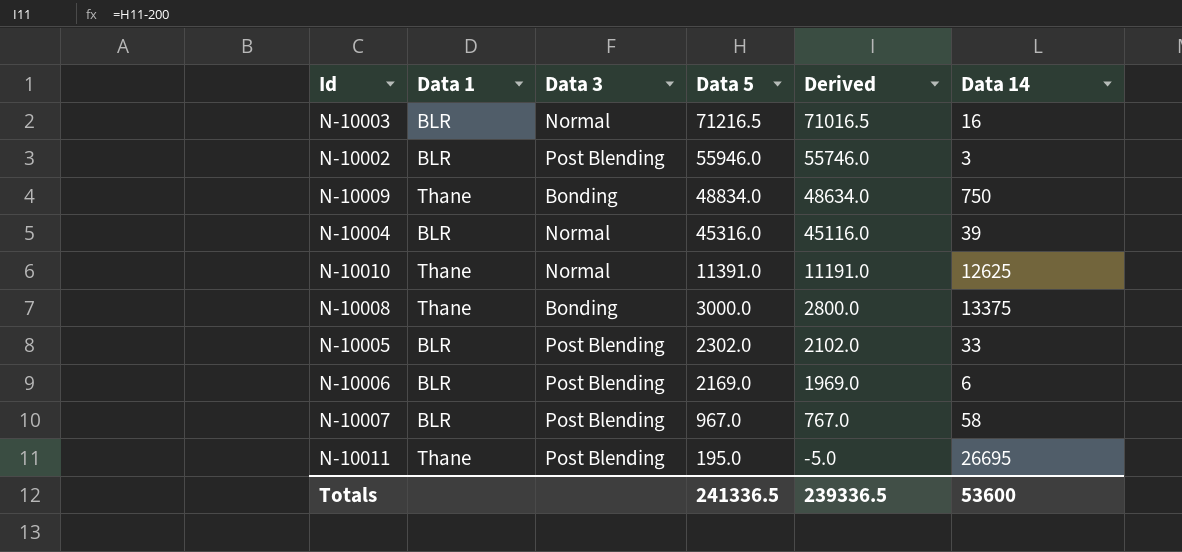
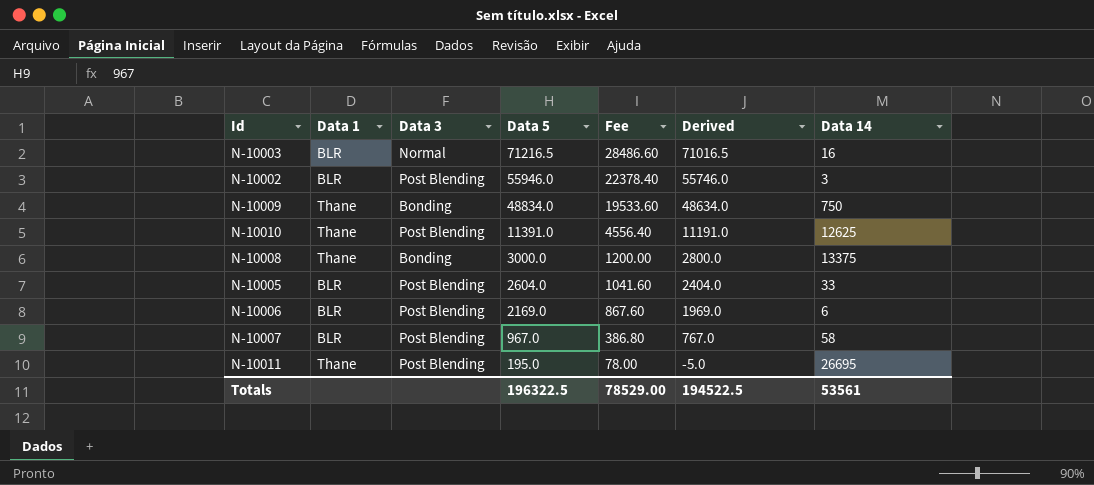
column Fee | formula: none -> [Data 5] * 0.4
row N-10004: BLR | Normal | 45316.0 | 45116.0 | 39 -> none
N-10010 | Data 3: Normal -> Post Blending
N-10005 | Data 5: 2302.0 -> 2604.0
N-10005 | Derived: 2102.0 -> 2404.0
Totals | Data 5: 241336.5 -> 196322.5
Totals | Derived: 239336.5 -> 194522.5
Totals | Data 14: 53600 -> 53561

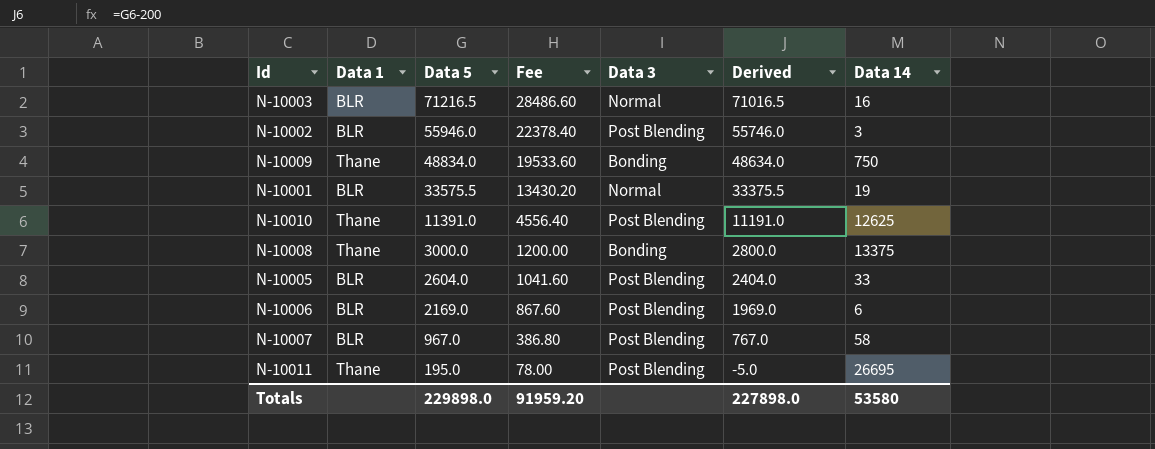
column Data 3 | position: 3 -> 5
row N-10001: none -> BLR | 33575.5 | 13430.20 | Normal | 33375.5 | 19
Totals | Data 5: 196322.5 -> 229898.0
Totals | Fee: 78529.00 -> 91959.20
Totals | Derived: 194522.5 -> 227898.0
Totals | Data 14: 53561 -> 53580

